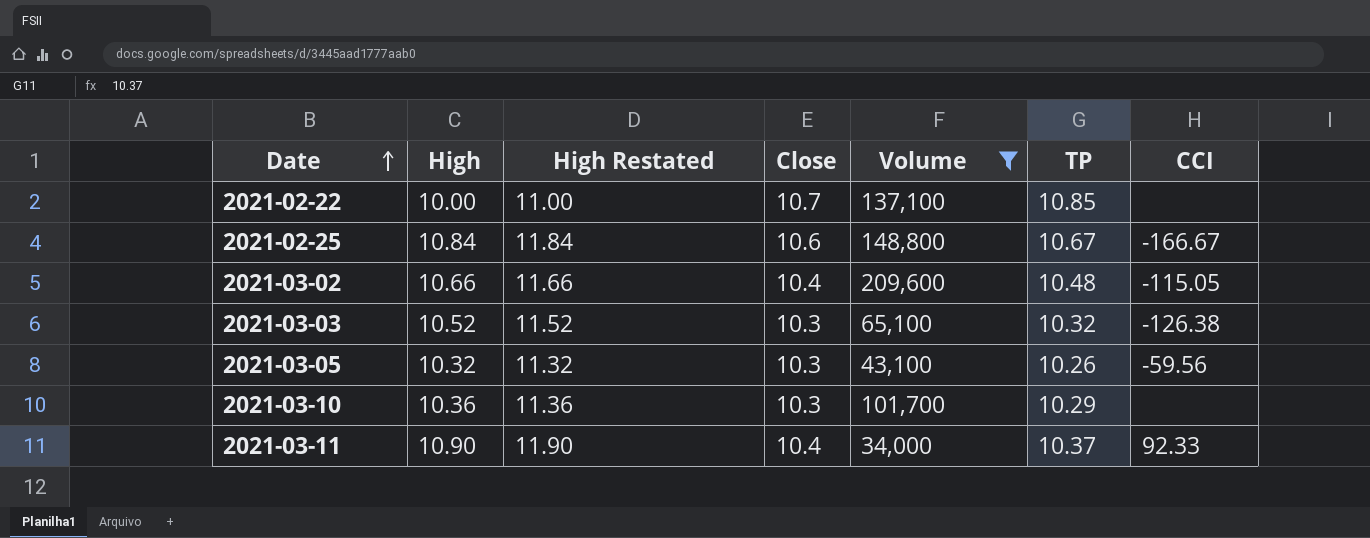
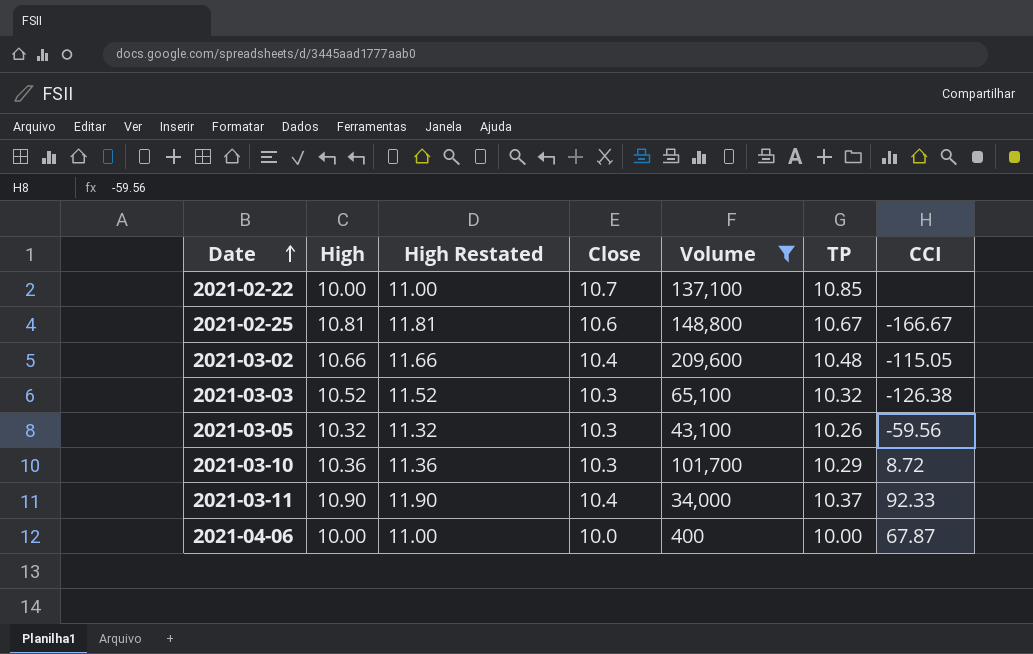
2021-02-25 | High: 10.84 -> 10.81
2021-02-25 | High Restated: 11.84 -> 11.81
2021-03-10 | CCI: none -> 8.72
row 2021-04-06: none -> 10.00 | 11.00 | 10.0 | 400 | 10.00 | 67.87

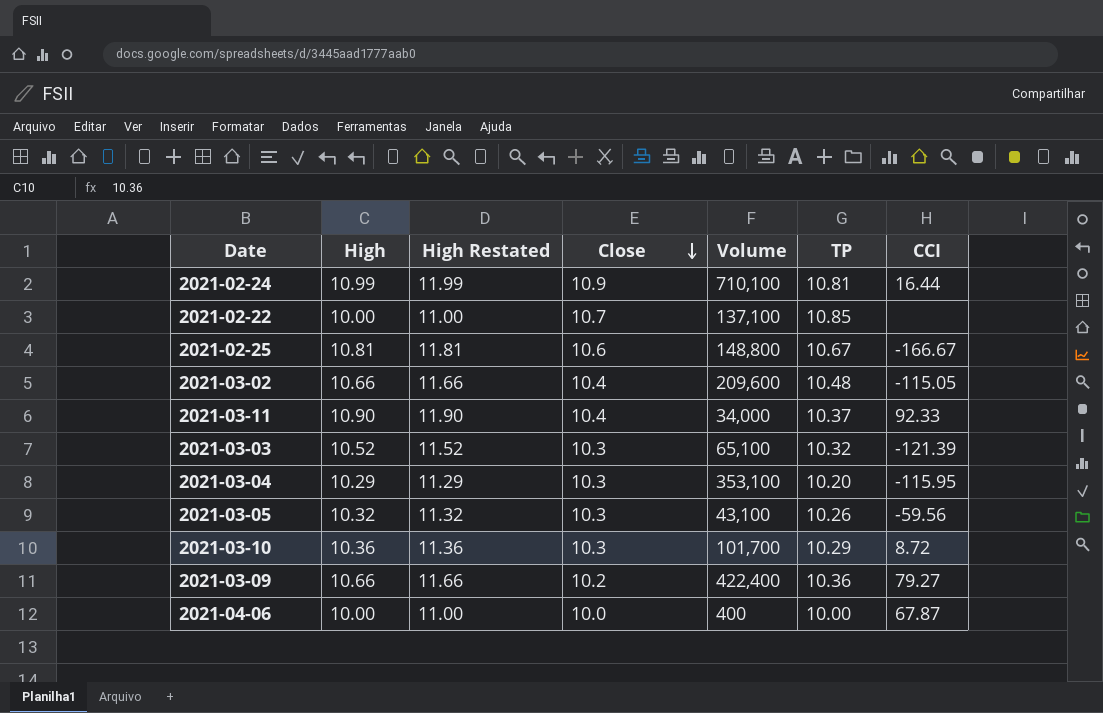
filter: Volume <= 209,600 -> none
row order: Date ascending -> Close descending
2021-03-03 | CCI: -126.38 -> -121.39

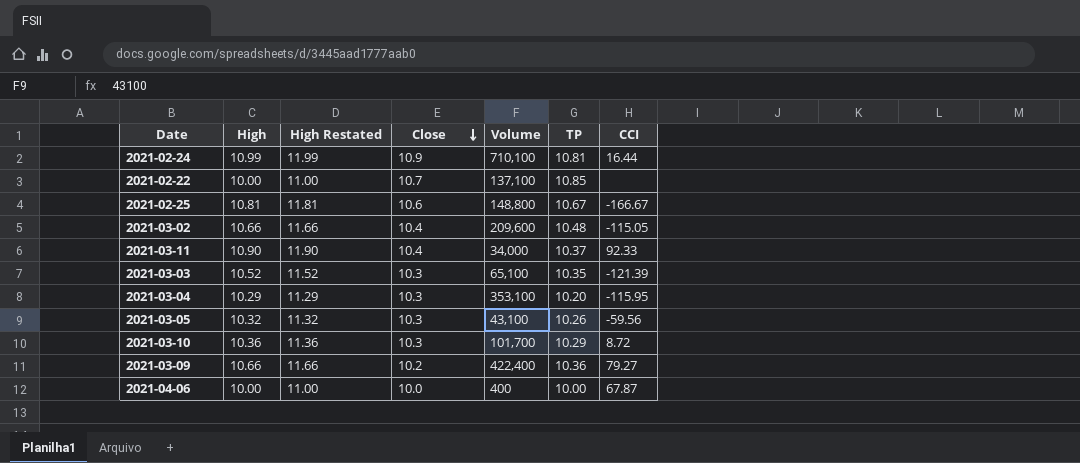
2021-03-03 | TP: 10.32 -> 10.35

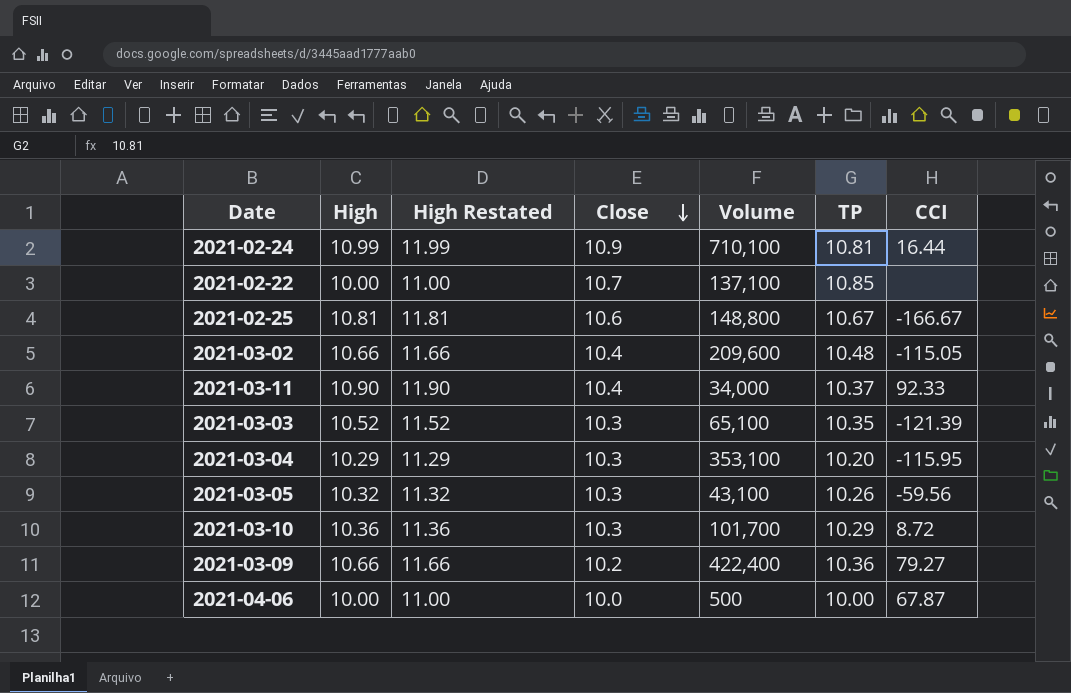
2021-04-06 | Volume: 400 -> 500

